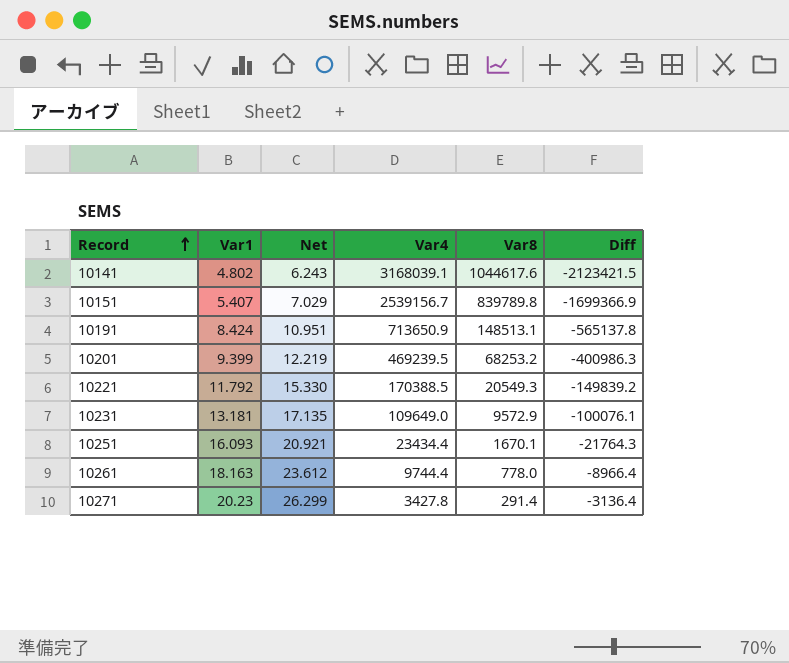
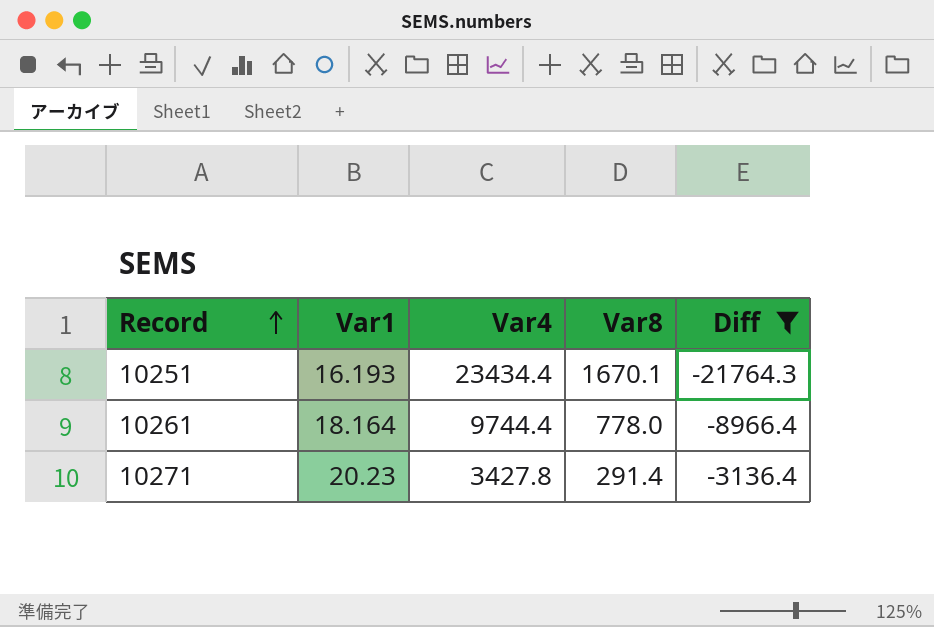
filter: none -> Diff >= -21764.3
column Net | formula: [Var1] * 1.3 -> none
10251 | Var1: 16.093 -> 16.193
10261 | Var1: 18.163 -> 18.164

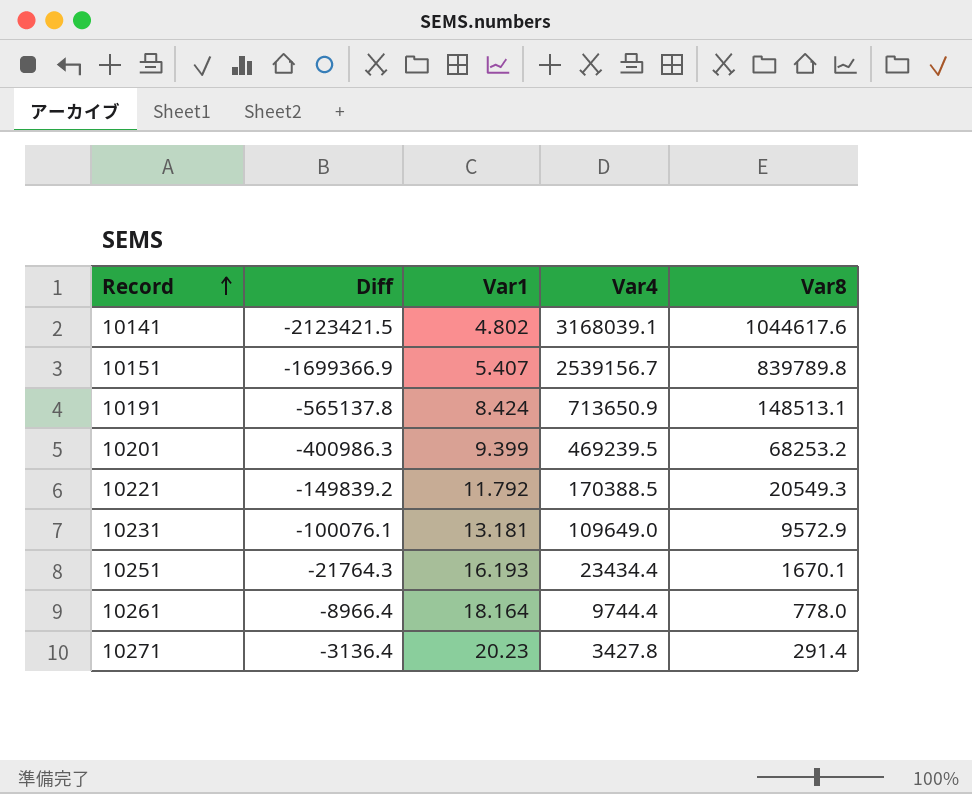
filter: Diff >= -21764.3 -> none
column Diff | position: 5 -> 2

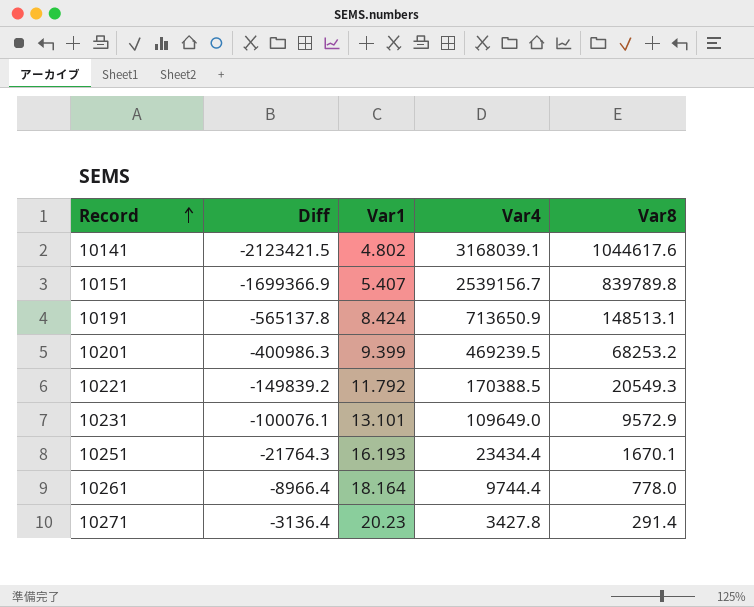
10231 | Var1: 13.181 -> 13.101

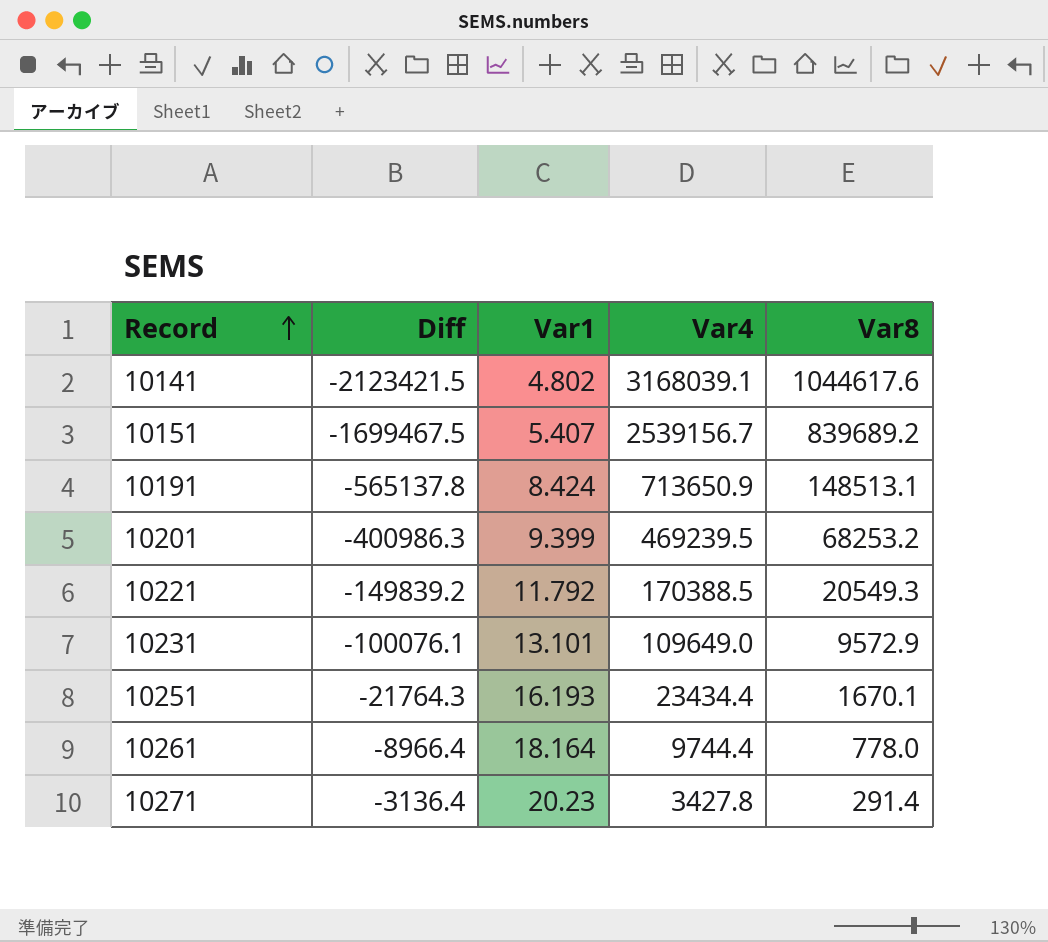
10151 | Diff: -1699366.9 -> -1699467.5
10151 | Var8: 839789.8 -> 839689.2

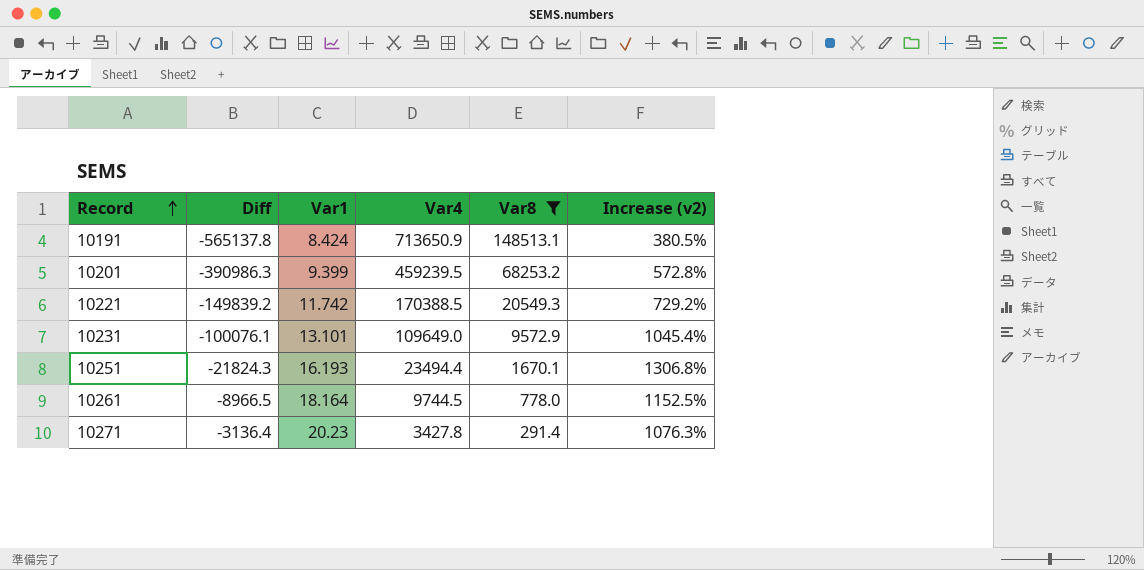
filter: none -> Var8 <= 148513.1
column Increase (v2) | formula: none -> ([Var4] - [Var8]) / [Var8]
10201 | Diff: -400986.3 -> -390986.3
10201 | Var4: 469239.5 -> 459239.5
10221 | Var1: 11.792 -> 11.742
10251 | Diff: -21764.3 -> -21824.3
10251 | Var4: 23434.4 -> 23494.4
10261 | Diff: -8966.4 -> -8966.5
10261 | Var4: 9744.4 -> 9744.5

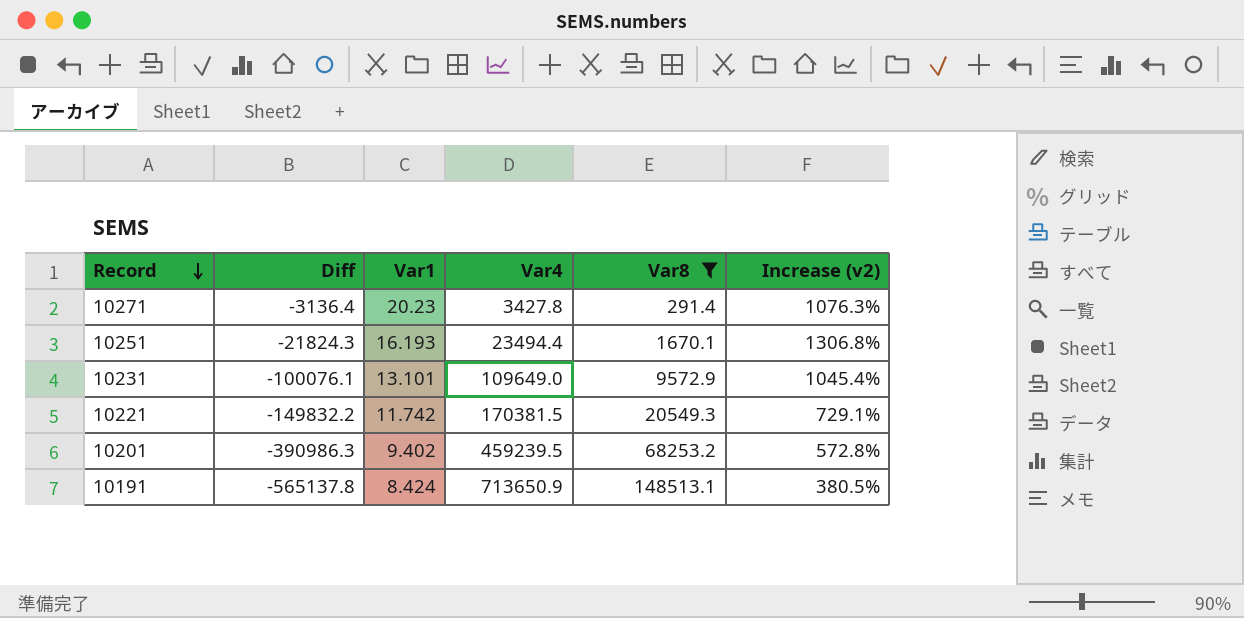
row order: Record ascending -> Record descending
row 10261: -8966.5 | 18.164 | 9744.5 | 778.0 | 1152.5% -> none
10221 | Diff: -149839.2 -> -149832.2
10221 | Var4: 170388.5 -> 170381.5
10221 | Increase (v2): 729.2% -> 729.1%
10201 | Var1: 9.399 -> 9.402

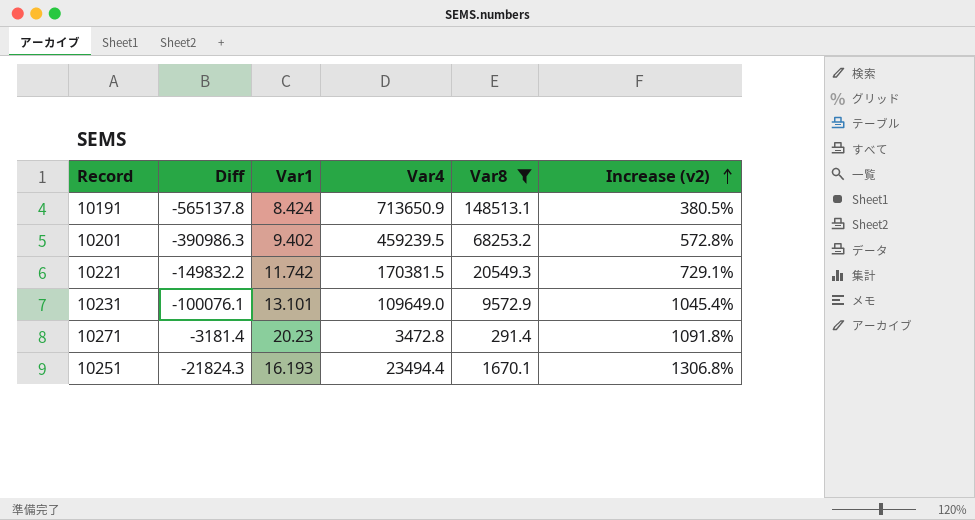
row order: Record descending -> Increase (v2) ascending
10271 | Diff: -3136.4 -> -3181.4
10271 | Var4: 3427.8 -> 3472.8
10271 | Increase (v2): 1076.3% -> 1091.8%

